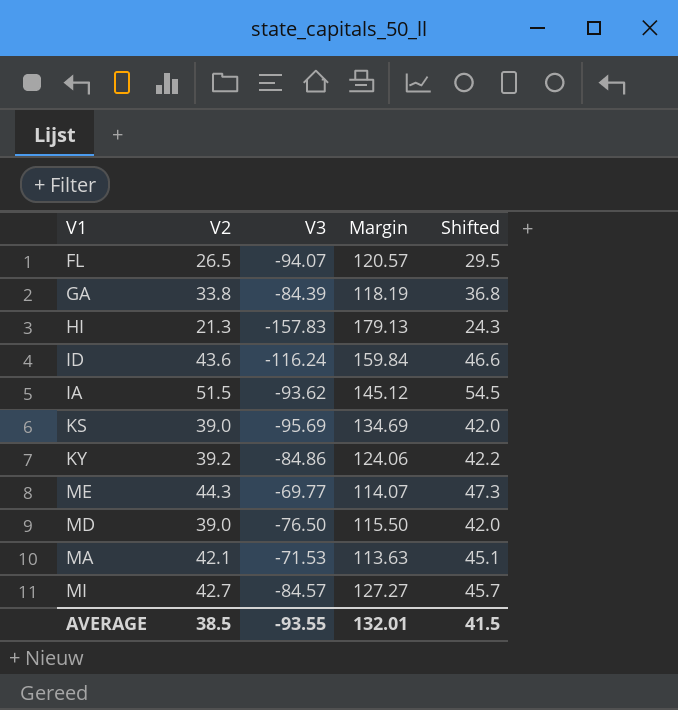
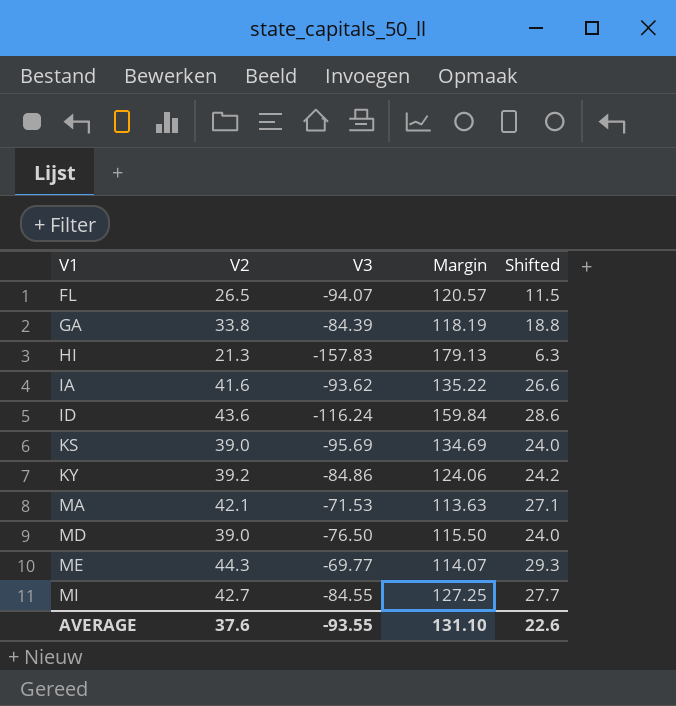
row order: none -> V1 ascending
column Shifted | formula: [V2] + 3 -> [V2] - 15
IA | V2: 51.5 -> 41.6
IA | Margin: 145.12 -> 135.22
MI | V3: -84.57 -> -84.55
MI | Margin: 127.27 -> 127.25
AVERAGE | V2: 38.5 -> 37.6
AVERAGE | Margin: 132.01 -> 131.10
AVERAGE | Shifted: 41.5 -> 22.6

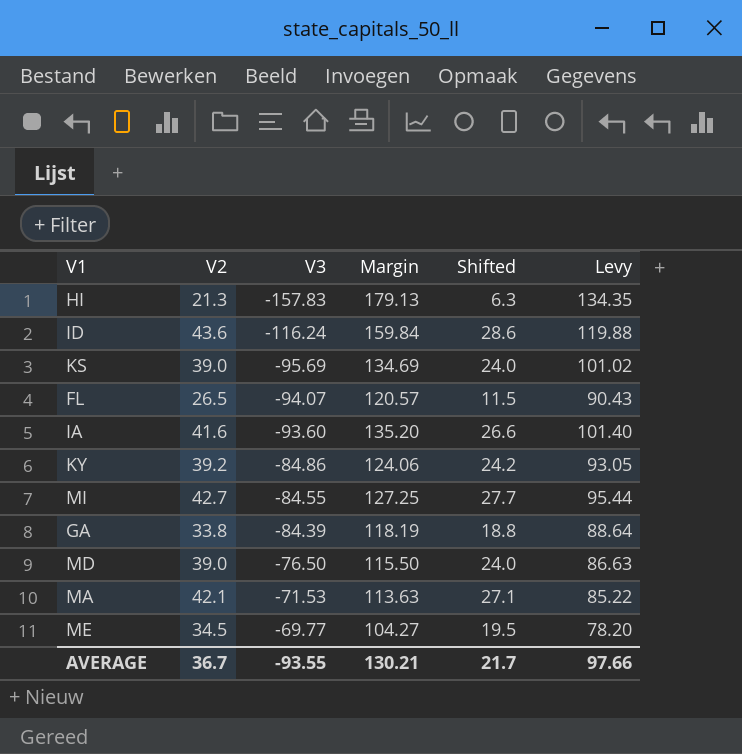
row order: V1 ascending -> V3 ascending
column Levy | formula: none -> [Margin] * 0.75
IA | V3: -93.62 -> -93.60
IA | Margin: 135.22 -> 135.20
ME | V2: 44.3 -> 34.5
ME | Margin: 114.07 -> 104.27
ME | Shifted: 29.3 -> 19.5
AVERAGE | V2: 37.6 -> 36.7
AVERAGE | Margin: 131.10 -> 130.21
AVERAGE | Shifted: 22.6 -> 21.7

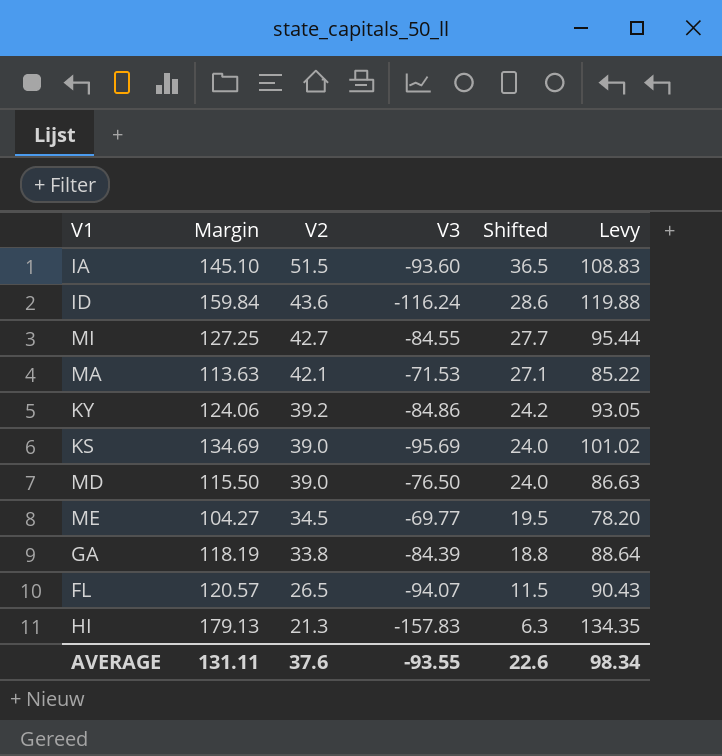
row order: V3 ascending -> V2 descending
column Margin | position: 4 -> 2
IA | Margin: 135.20 -> 145.10
IA | V2: 41.6 -> 51.5
IA | Shifted: 26.6 -> 36.5
IA | Levy: 101.40 -> 108.83
AVERAGE | Margin: 130.21 -> 131.11
AVERAGE | V2: 36.7 -> 37.6
AVERAGE | Shifted: 21.7 -> 22.6
AVERAGE | Levy: 97.66 -> 98.34

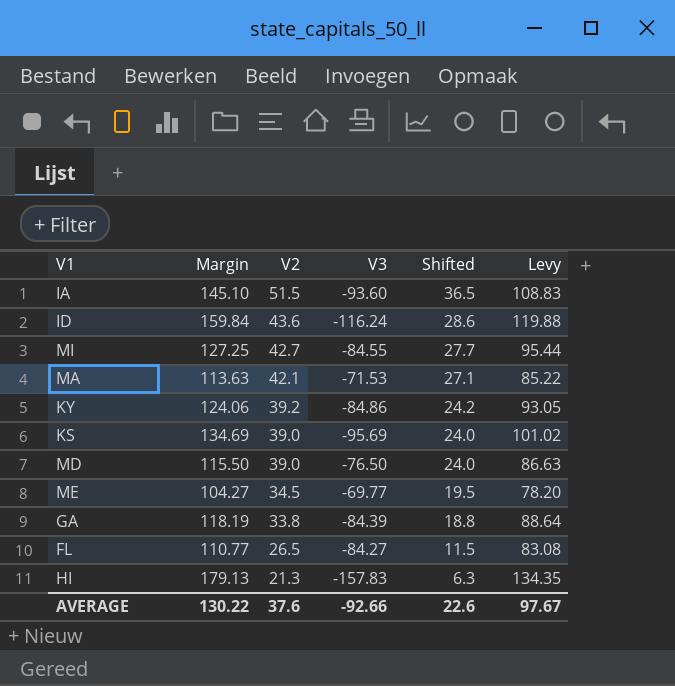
FL | Margin: 120.57 -> 110.77
FL | V3: -94.07 -> -84.27
FL | Levy: 90.43 -> 83.08
AVERAGE | Margin: 131.11 -> 130.22
AVERAGE | V3: -93.55 -> -92.66
AVERAGE | Levy: 98.34 -> 97.67

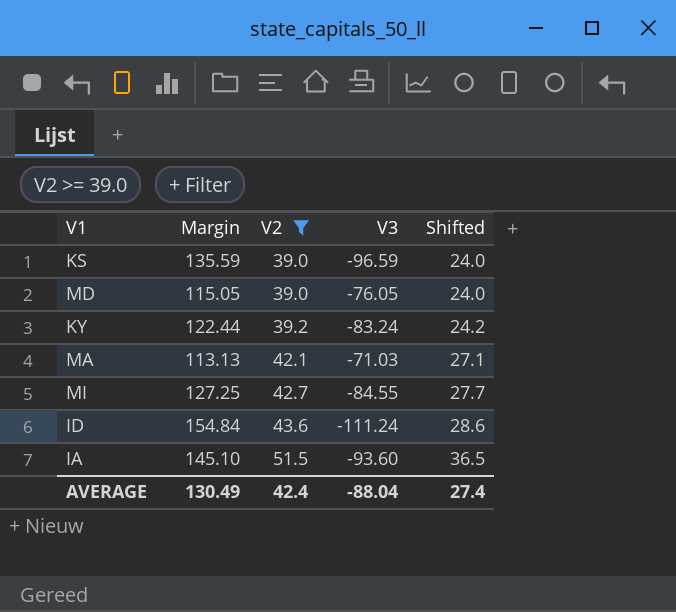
filter: none -> V2 >= 39.0
row order: V2 descending -> V2 ascending
column Levy | formula: [Margin] * 0.75 -> none
KS | Margin: 134.69 -> 135.59
KS | V3: -95.69 -> -96.59
MD | Margin: 115.50 -> 115.05
MD | V3: -76.50 -> -76.05
KY | Margin: 124.06 -> 122.44
KY | V3: -84.86 -> -83.24
MA | Margin: 113.63 -> 113.13
MA | V3: -71.53 -> -71.03
ID | Margin: 159.84 -> 154.84
ID | V3: -116.24 -> -111.24
AVERAGE | Margin: 130.22 -> 130.49
AVERAGE | V2: 37.6 -> 42.4
AVERAGE | V3: -92.66 -> -88.04
AVERAGE | Shifted: 22.6 -> 27.4

